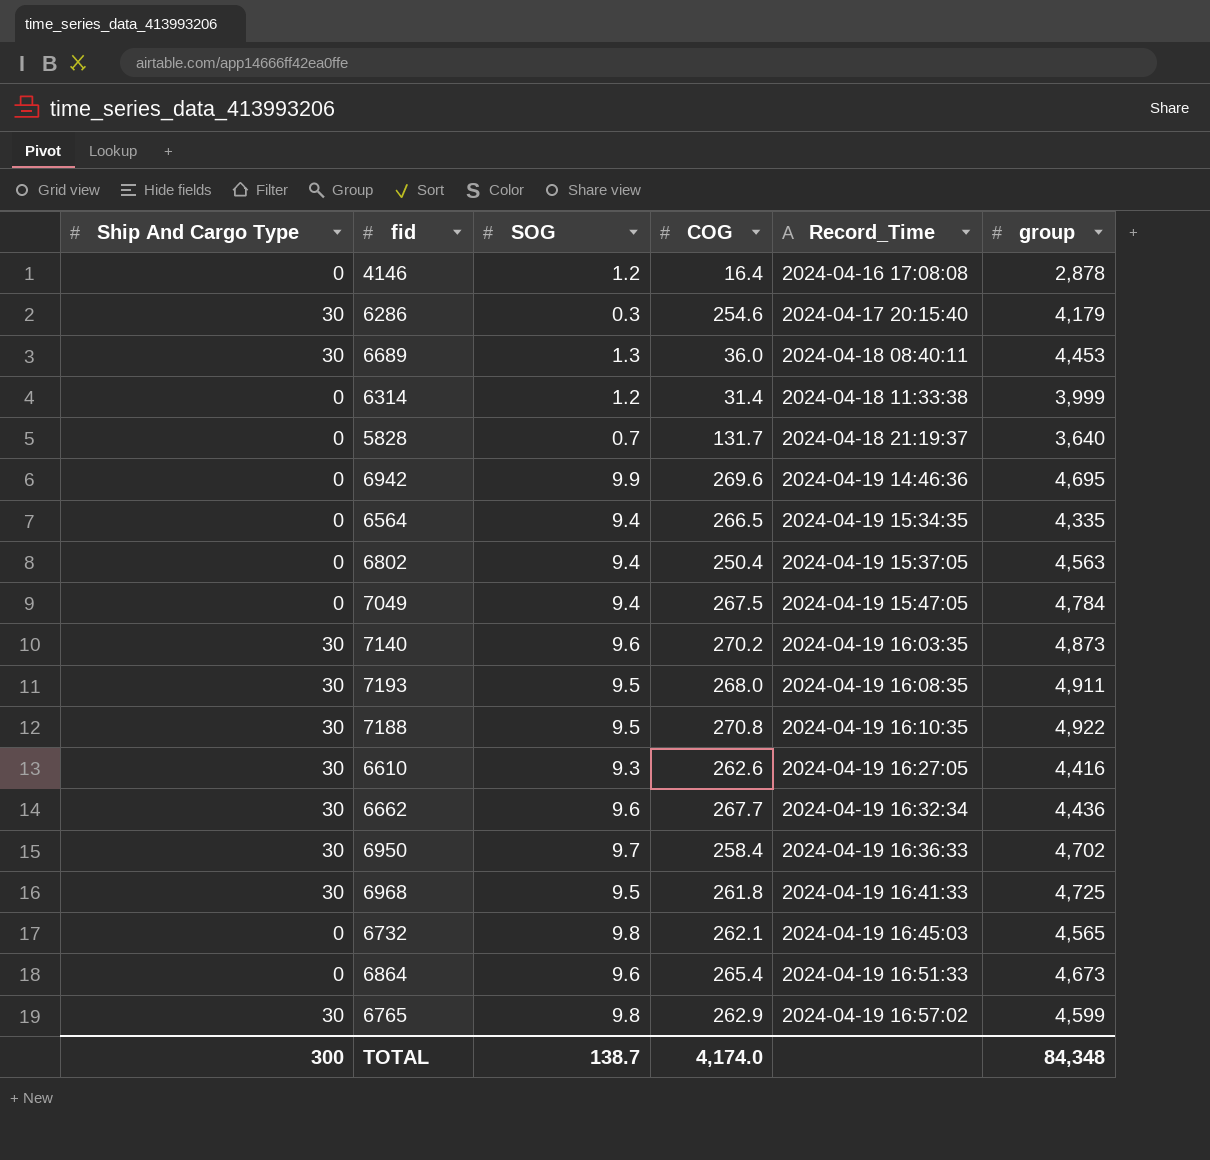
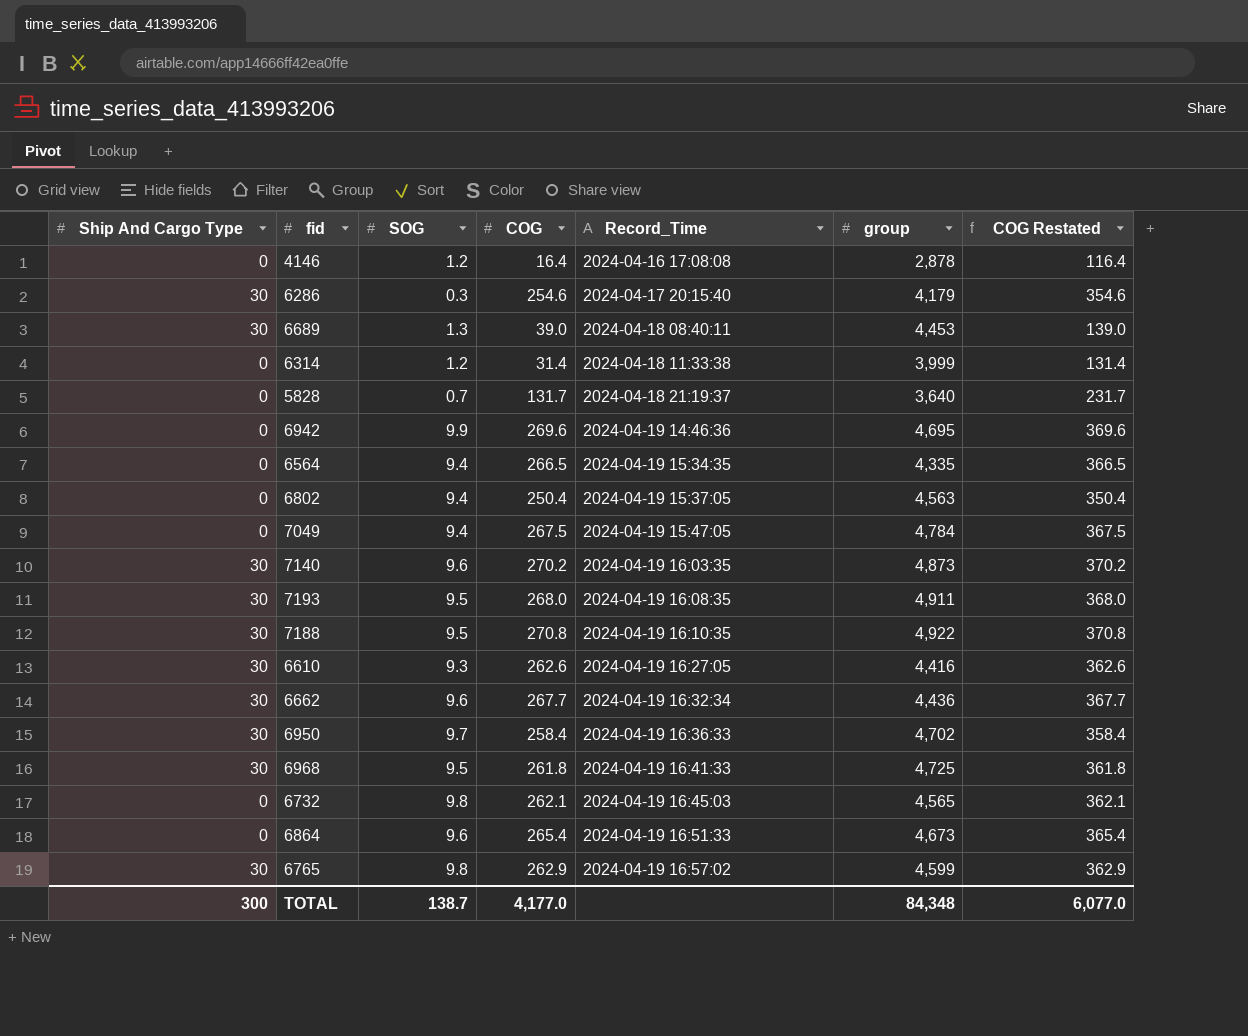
column COG Restated | formula: none -> [COG] + 100
6689 | COG: 36.0 -> 39.0
TOTAL | COG: 4,174.0 -> 4,177.0

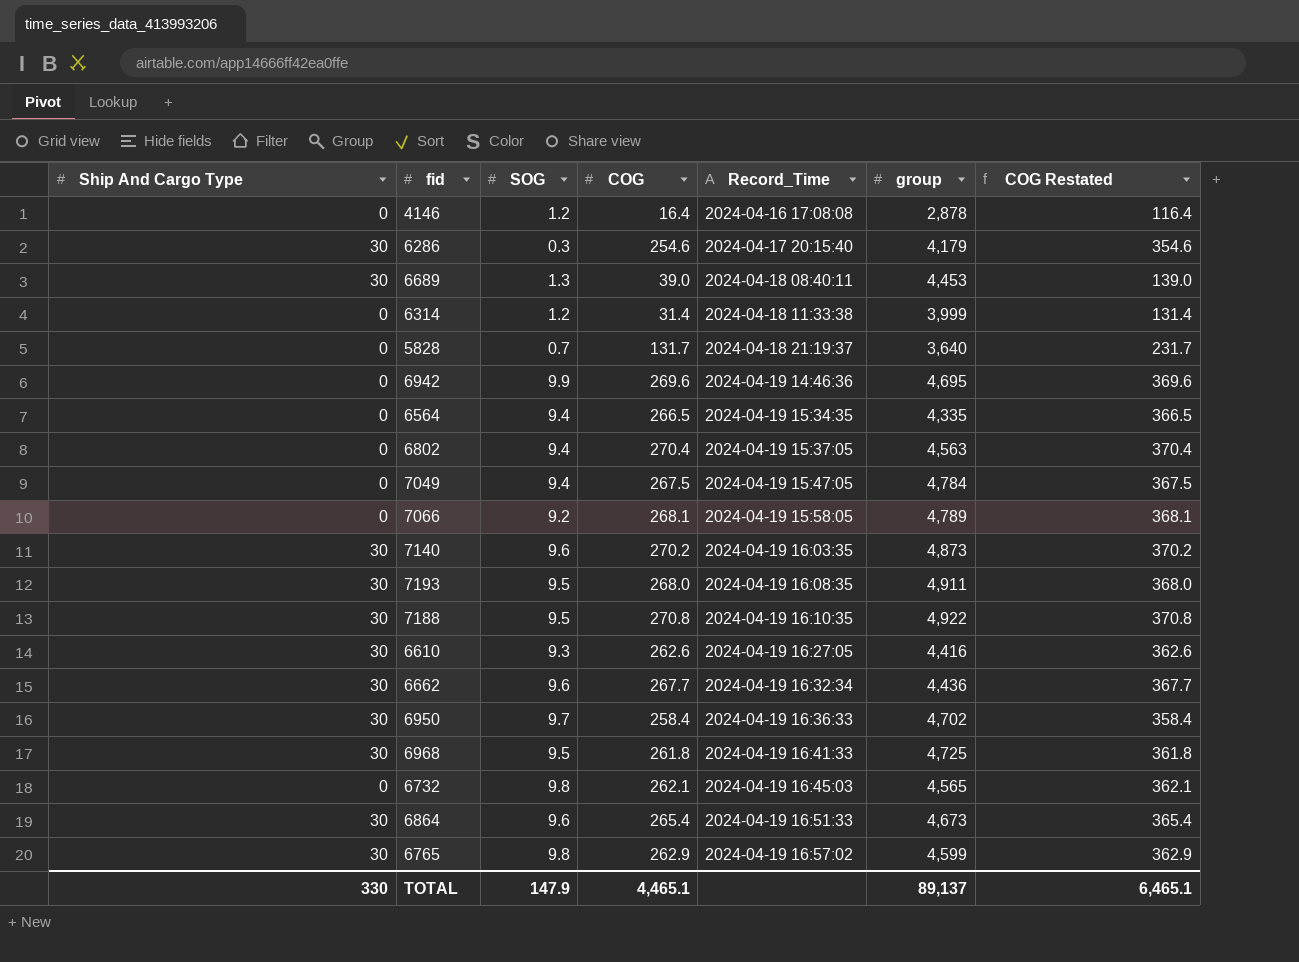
6802 | COG: 250.4 -> 270.4
6802 | COG Restated: 350.4 -> 370.4
row 7066: none -> 0 | 9.2 | 268.1 | 2024-04-19 15:58:05 | 4,789 | 368.1
6864 | Ship And Cargo Type: 0 -> 30
TOTAL | Ship And Cargo Type: 300 -> 330
TOTAL | SOG: 138.7 -> 147.9
TOTAL | COG: 4,177.0 -> 4,465.1
TOTAL | group: 84,348 -> 89,137
TOTAL | COG Restated: 6,077.0 -> 6,465.1

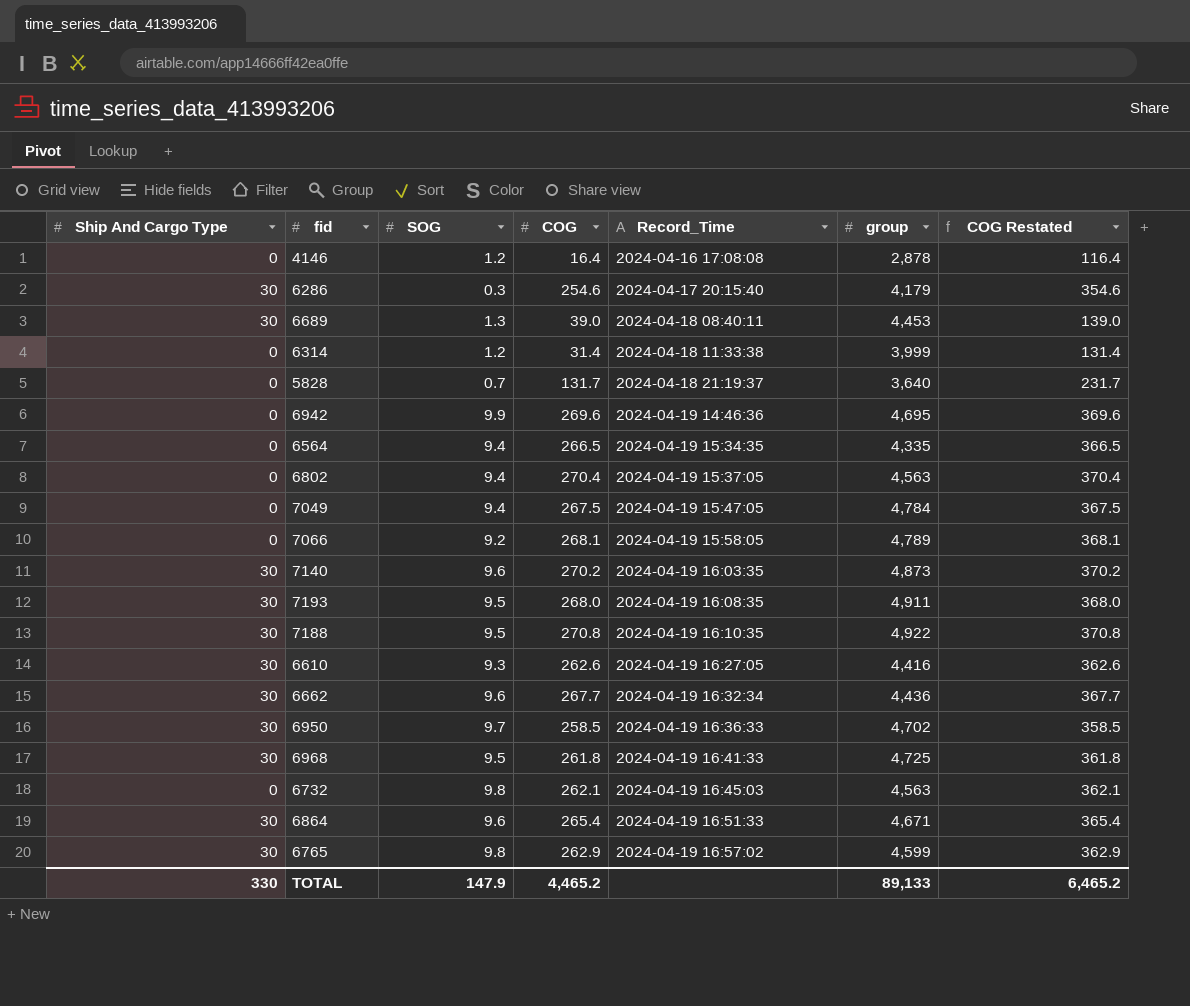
6950 | COG: 258.4 -> 258.5
6950 | COG Restated: 358.4 -> 358.5
6732 | group: 4,565 -> 4,563
6864 | group: 4,673 -> 4,671
TOTAL | COG: 4,465.1 -> 4,465.2
TOTAL | group: 89,137 -> 89,133
TOTAL | COG Restated: 6,465.1 -> 6,465.2

